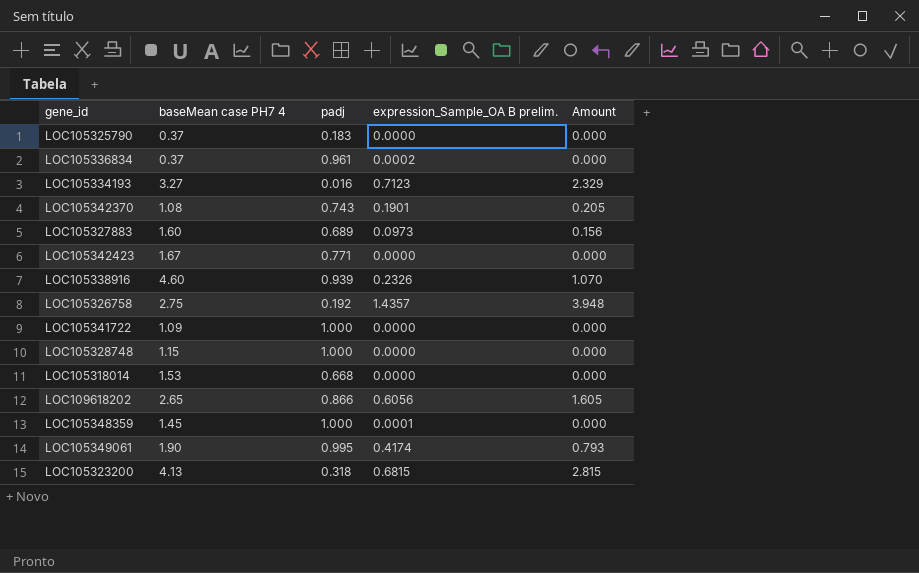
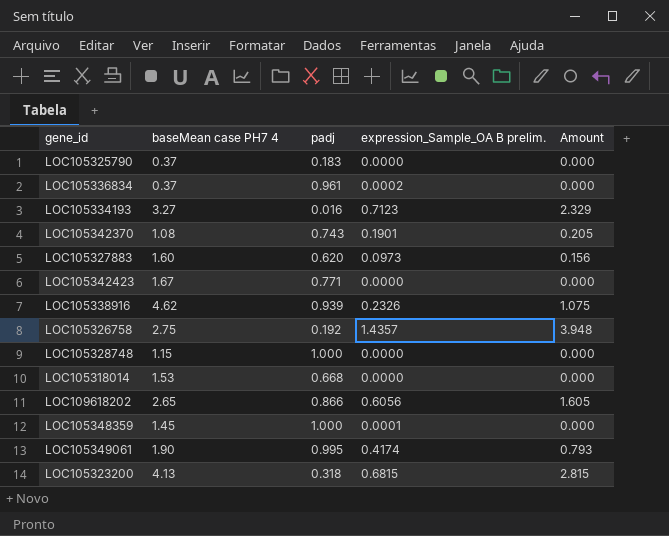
row LOC105341722: 1.09 | 1.000 | 0.0000 | 0.000 -> none
LOC105327883 | padj: 0.689 -> 0.620
LOC105338916 | baseMean case PH7 4: 4.60 -> 4.62
LOC105338916 | Amount: 1.070 -> 1.075

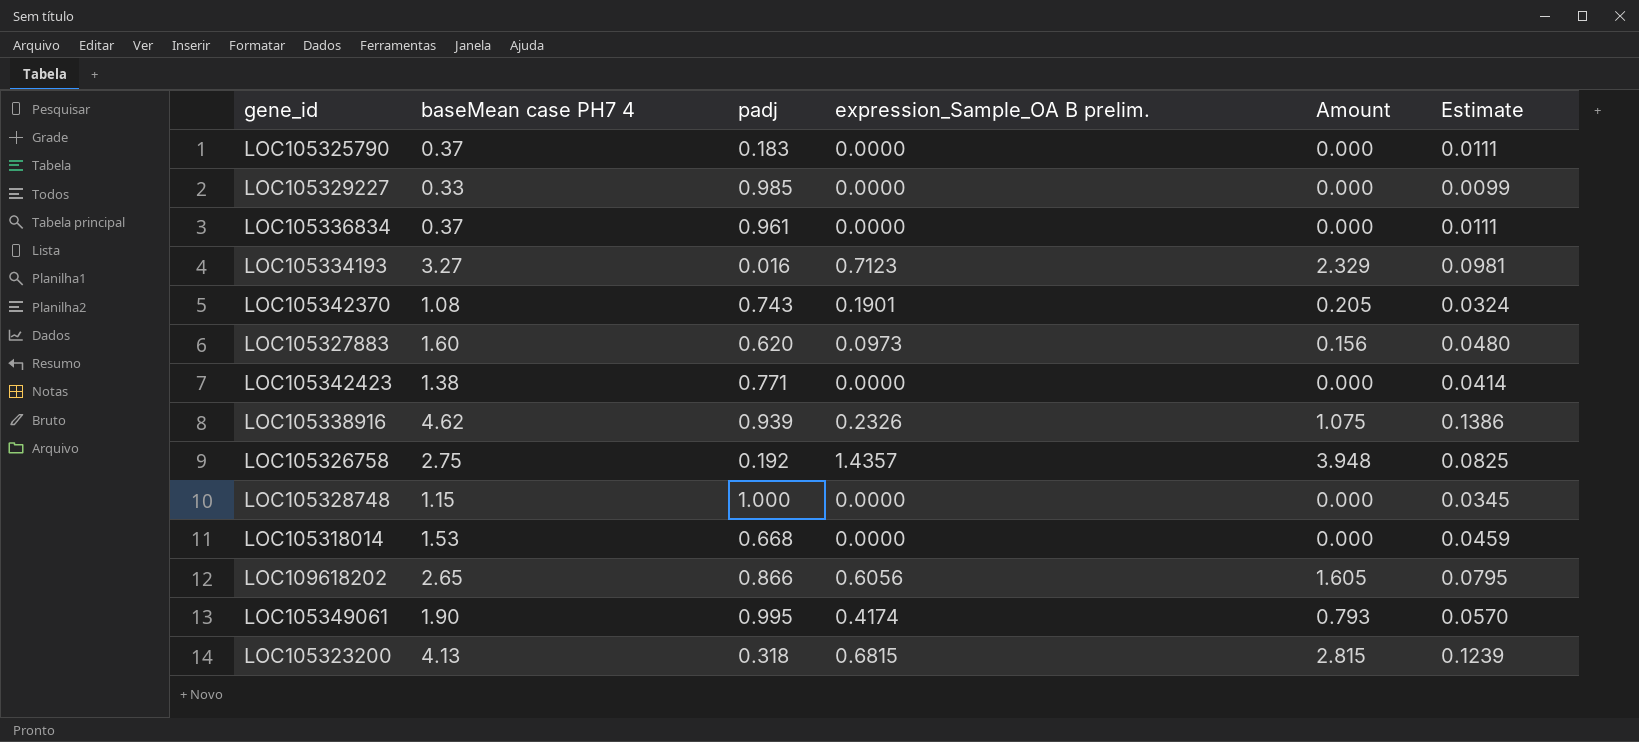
column Estimate | formula: none -> [baseMean case PH7 4] * 0.03
row LOC105348359: 1.45 | 1.000 | 0.0001 | 0.000 -> none
row LOC105329227: none -> 0.33 | 0.985 | 0.0000 | 0.000 | 0.0099
LOC105336834 | expression_Sample_OA B prelim.: 0.0002 -> 0.0000
LOC105342423 | baseMean case PH7 4: 1.67 -> 1.38

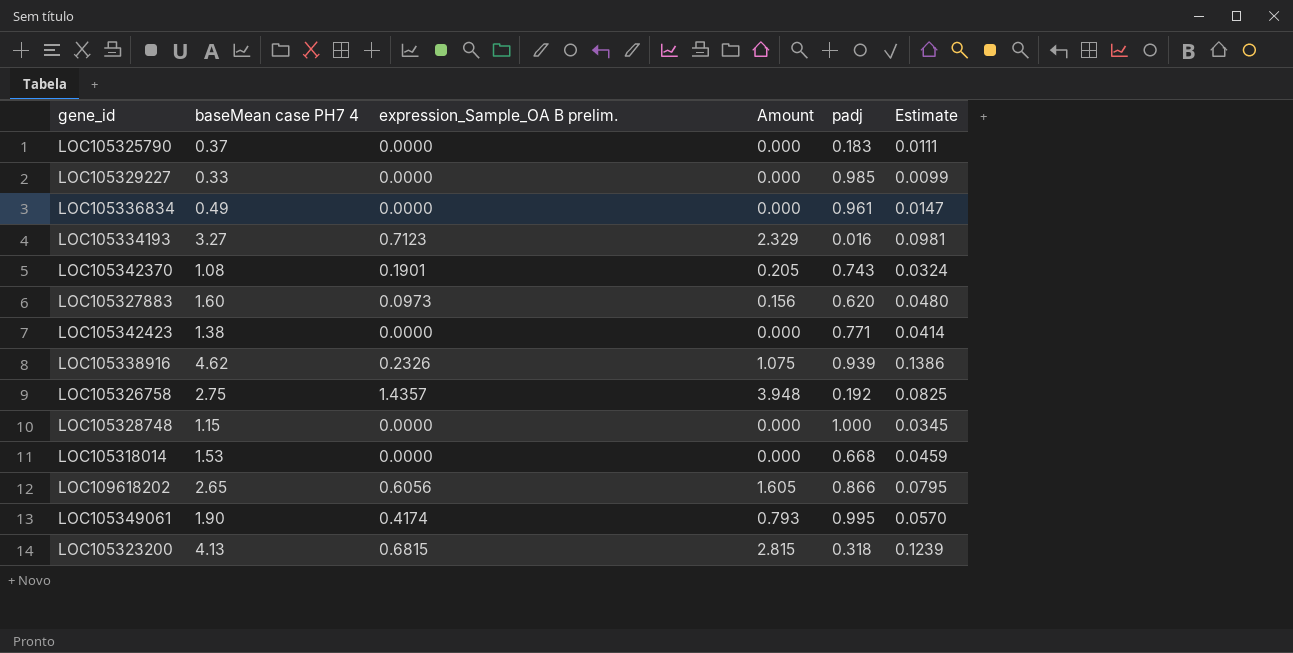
column padj | position: 3 -> 5
LOC105336834 | baseMean case PH7 4: 0.37 -> 0.49
LOC105336834 | Estimate: 0.0111 -> 0.0147

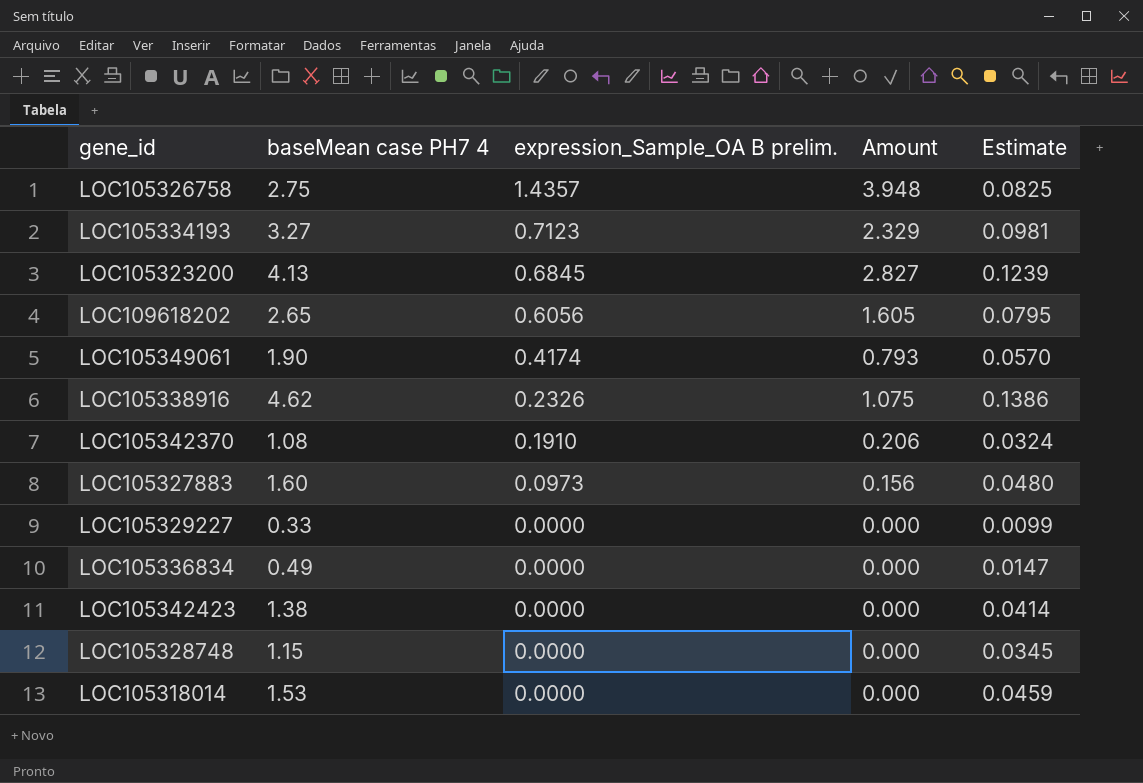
row order: none -> expression_Sample_OA B prelim. descending
column padj | position: 5 -> none
row LOC105325790: 0.37 | 0.0000 | 0.000 | 0.183 | 0.0111 -> none
LOC105323200 | expression_Sample_OA B prelim.: 0.6815 -> 0.6845
LOC105323200 | Amount: 2.815 -> 2.827
LOC105342370 | expression_Sample_OA B prelim.: 0.1901 -> 0.1910
LOC105342370 | Amount: 0.205 -> 0.206

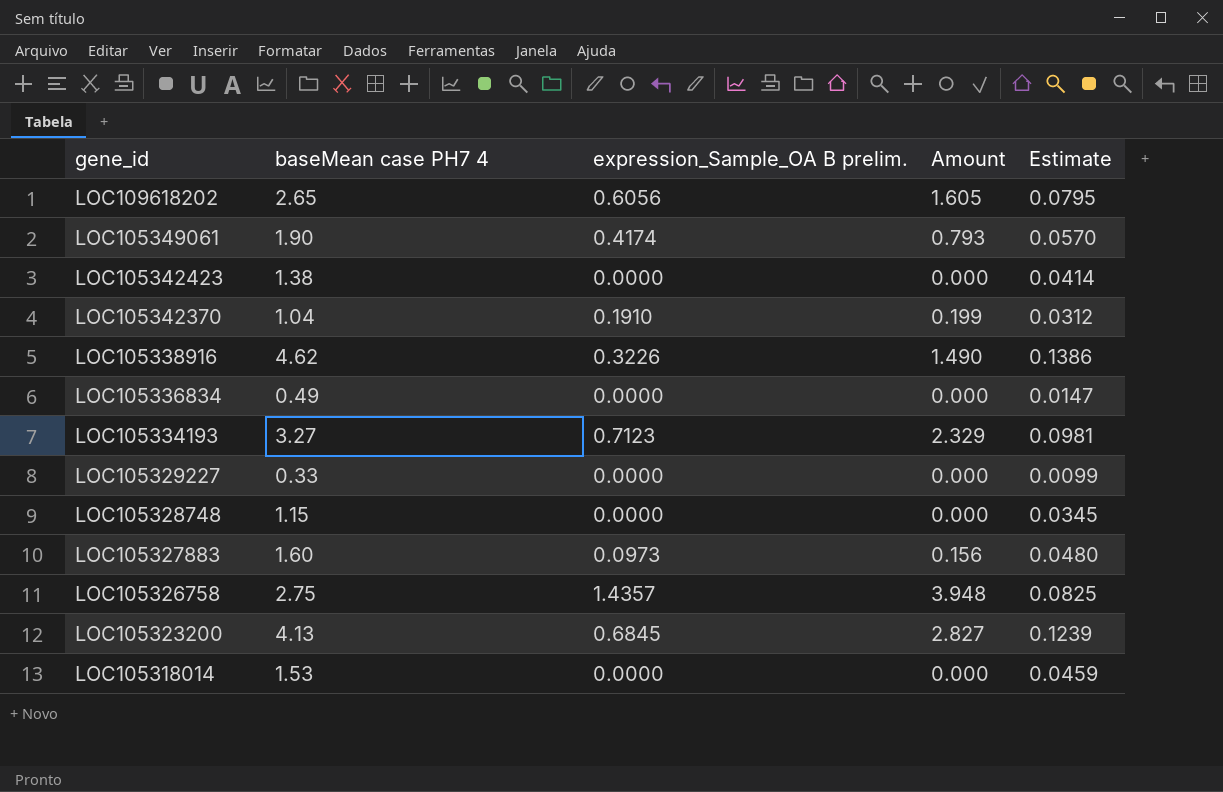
row order: expression_Sample_OA B prelim. descending -> gene_id descending
LOC105342370 | baseMean case PH7 4: 1.08 -> 1.04
LOC105342370 | Amount: 0.206 -> 0.199
LOC105342370 | Estimate: 0.0324 -> 0.0312
LOC105338916 | expression_Sample_OA B prelim.: 0.2326 -> 0.3226
LOC105338916 | Amount: 1.075 -> 1.490

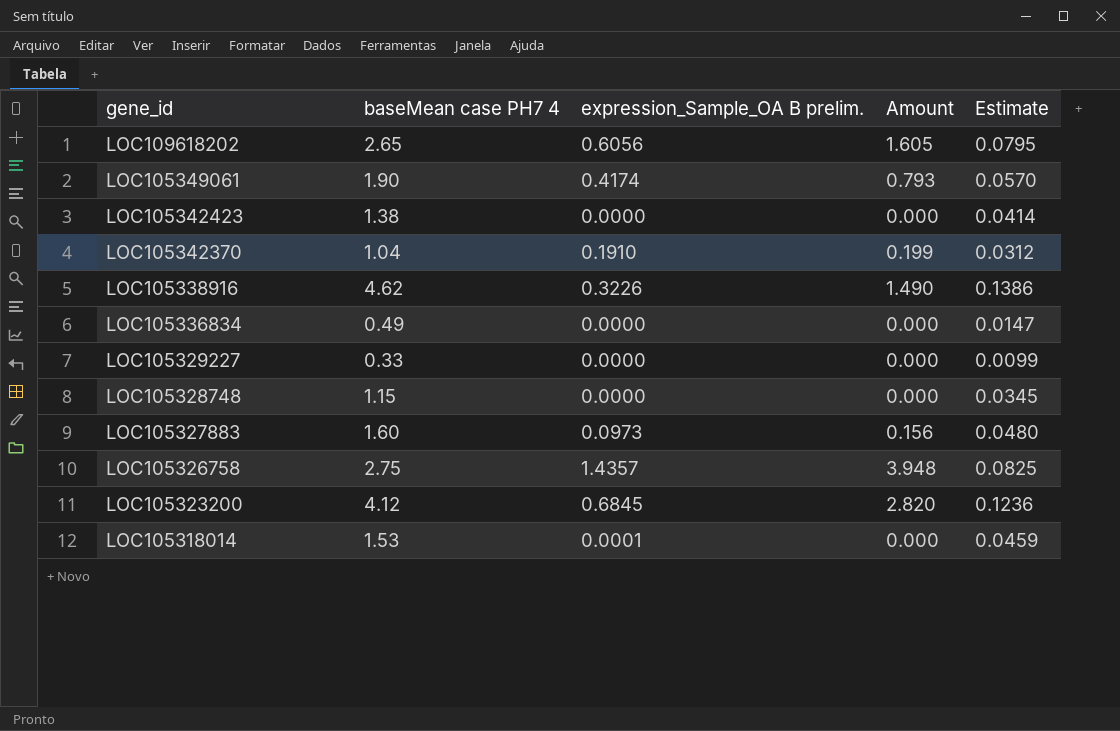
row LOC105334193: 3.27 | 0.7123 | 2.329 | 0.0981 -> none
LOC105323200 | baseMean case PH7 4: 4.13 -> 4.12
LOC105323200 | Amount: 2.827 -> 2.820
LOC105323200 | Estimate: 0.1239 -> 0.1236
LOC105318014 | expression_Sample_OA B prelim.: 0.0000 -> 0.0001

